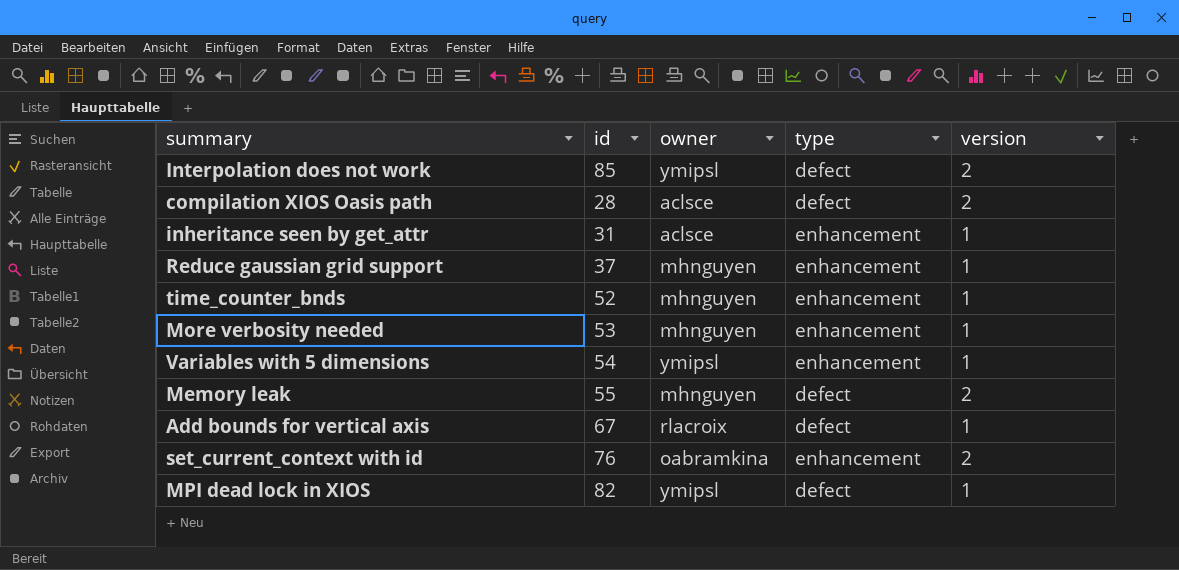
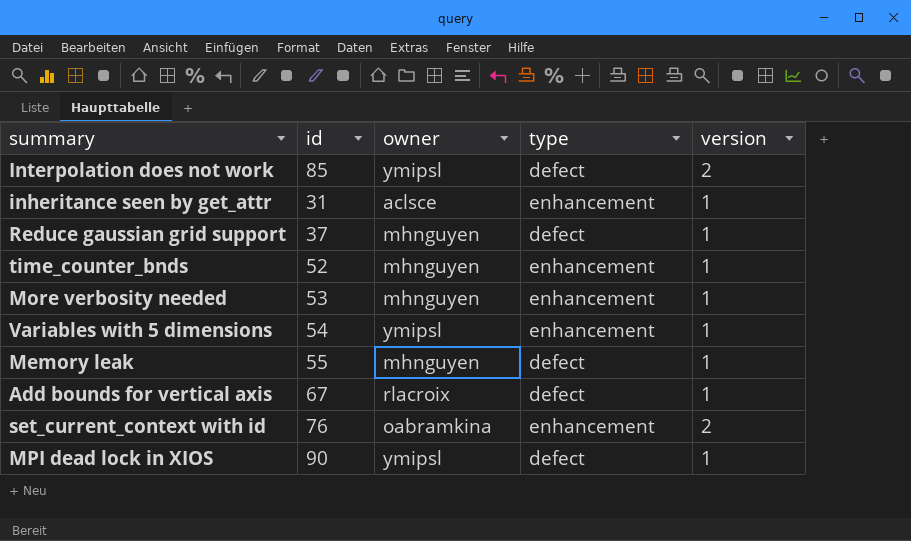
row compilation XIOS Oasis path: 28 | aclsce | defect | 2 -> none
Reduce gaussian grid support | type: enhancement -> defect
Memory leak | version: 2 -> 1
MPI dead lock in XIOS | id: 82 -> 90

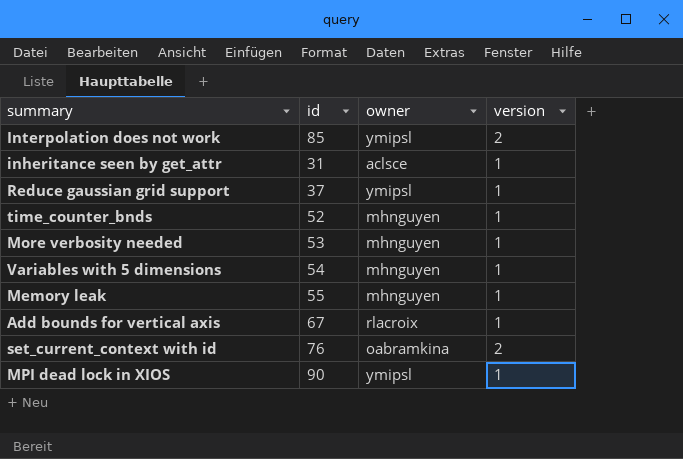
column type | position: 4 -> none
Reduce gaussian grid support | owner: mhnguyen -> ymipsl
Variables with 5 dimensions | owner: ymipsl -> mhnguyen

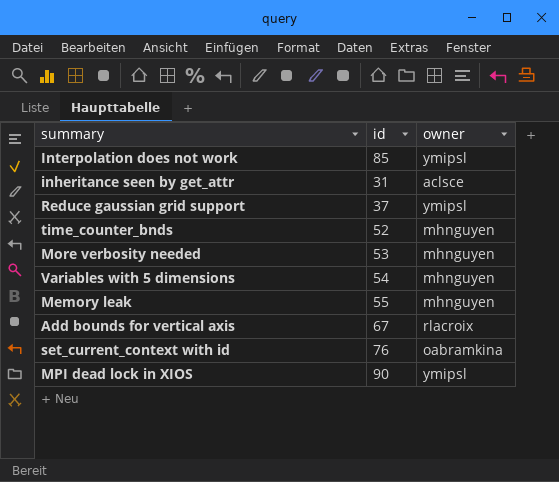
column version | position: 4 -> none

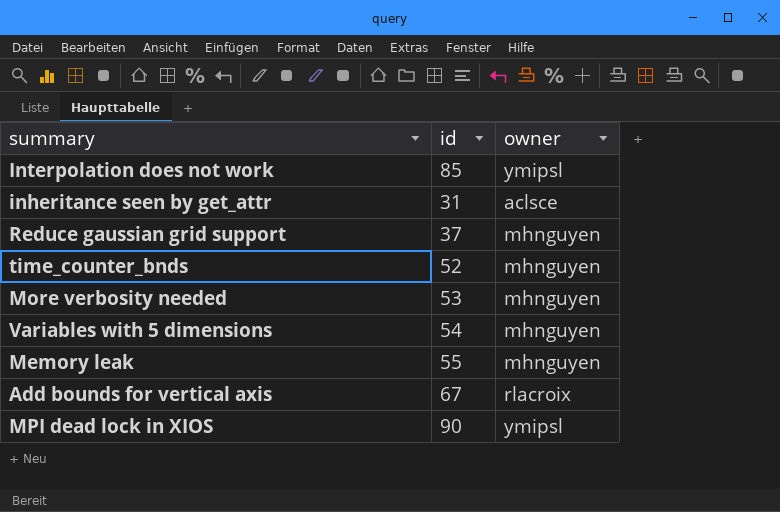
row set_current_context with id: 76 | oabramkina -> none
Reduce gaussian grid support | owner: ymipsl -> mhnguyen

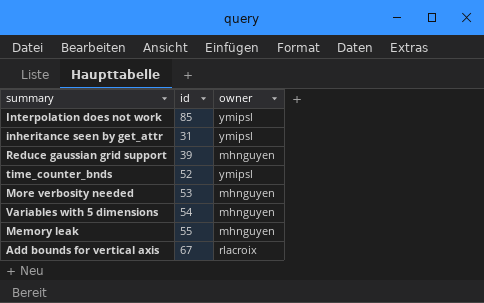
row MPI dead lock in XIOS: 90 | ymipsl -> none
inheritance seen by get_attr | owner: aclsce -> ymipsl
Reduce gaussian grid support | id: 37 -> 39
time_counter_bnds | owner: mhnguyen -> ymipsl

